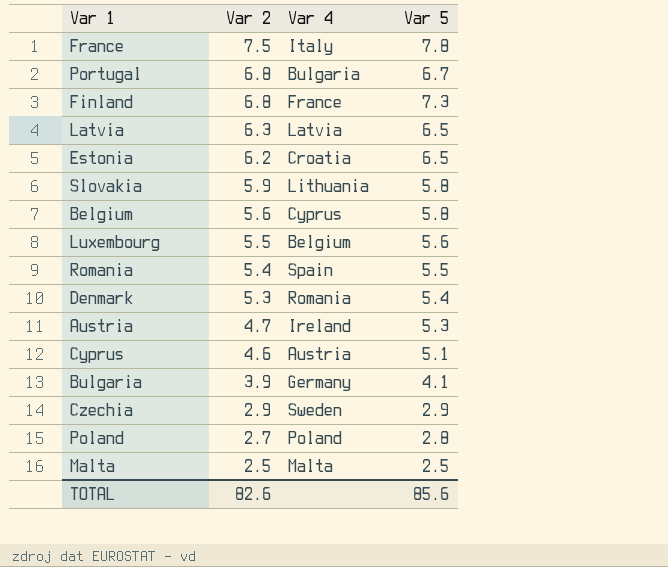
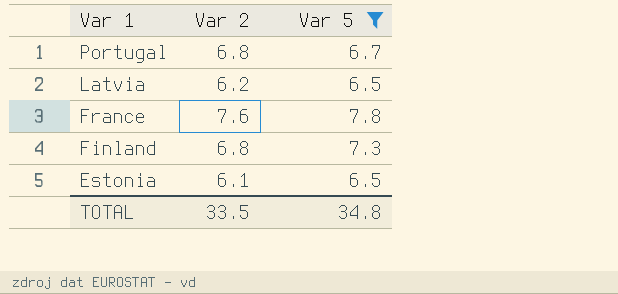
filter: none -> Var 5 >= 6.5
row order: Var 2 descending -> Var 1 descending
column Var 4 | position: 3 -> none
Latvia | Var 2: 6.3 -> 6.2
France | Var 2: 7.5 -> 7.6
Estonia | Var 2: 6.2 -> 6.1
TOTAL | Var 2: 82.6 -> 33.5
TOTAL | Var 5: 85.6 -> 34.8

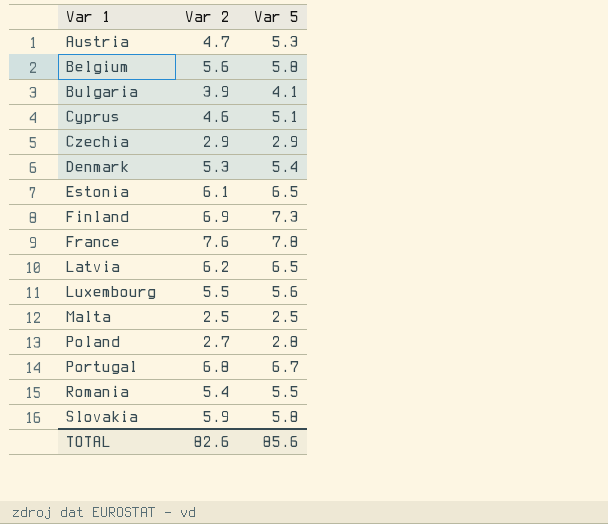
filter: Var 5 >= 6.5 -> none
row order: Var 1 descending -> Var 1 ascending
Finland | Var 2: 6.8 -> 6.9
TOTAL | Var 2: 33.5 -> 82.6
TOTAL | Var 5: 34.8 -> 85.6

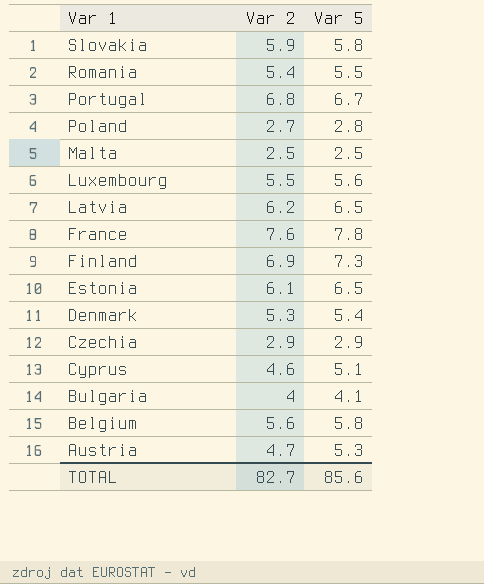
row order: Var 1 ascending -> Var 1 descending
Bulgaria | Var 2: 3.9 -> 4
TOTAL | Var 2: 82.6 -> 82.7

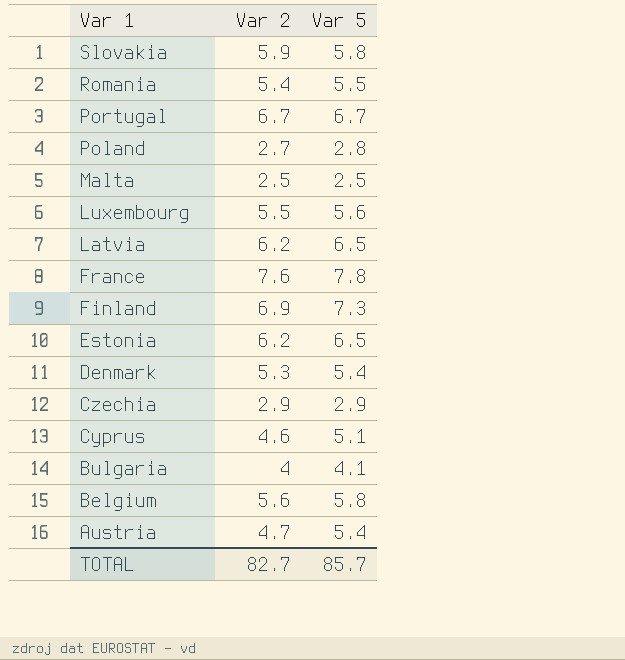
Portugal | Var 2: 6.8 -> 6.7
Estonia | Var 2: 6.1 -> 6.2
Austria | Var 5: 5.3 -> 5.4
TOTAL | Var 5: 85.6 -> 85.7

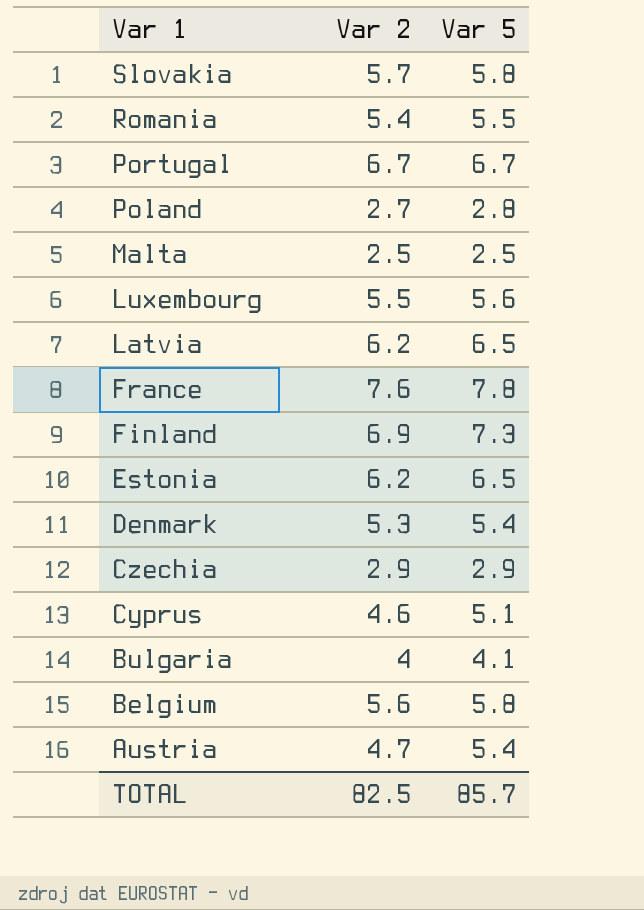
Slovakia | Var 2: 5.9 -> 5.7
TOTAL | Var 2: 82.7 -> 82.5

